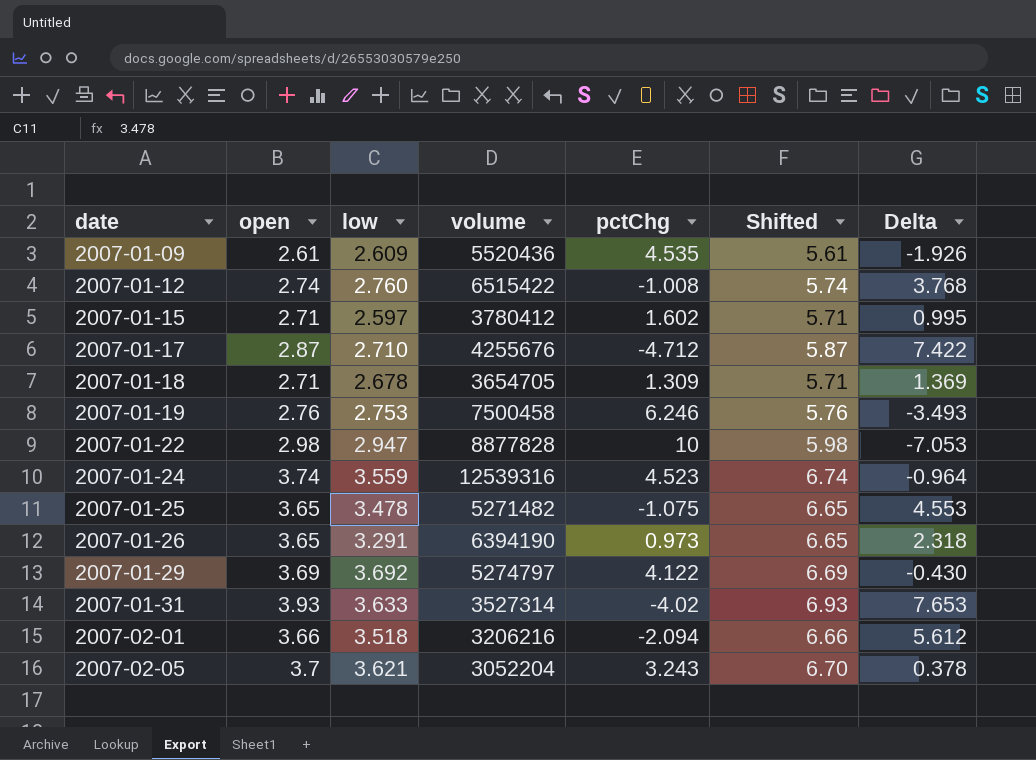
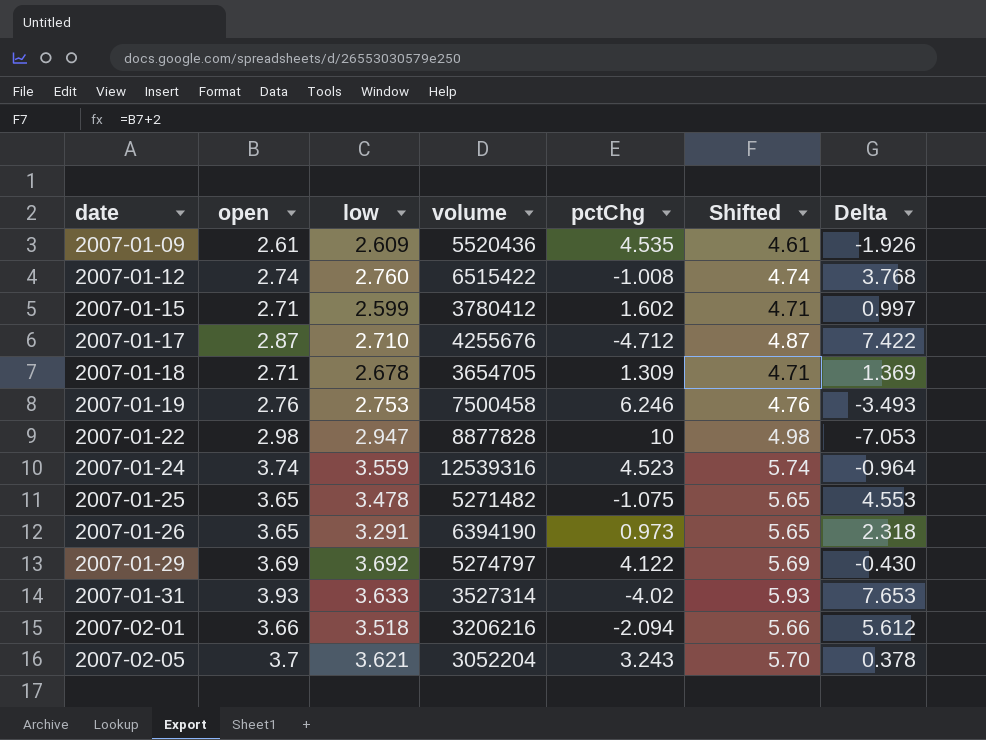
column Shifted | formula: [open] + 3 -> [open] + 2
2007-01-15 | low: 2.597 -> 2.599
2007-01-15 | Delta: 0.995 -> 0.997

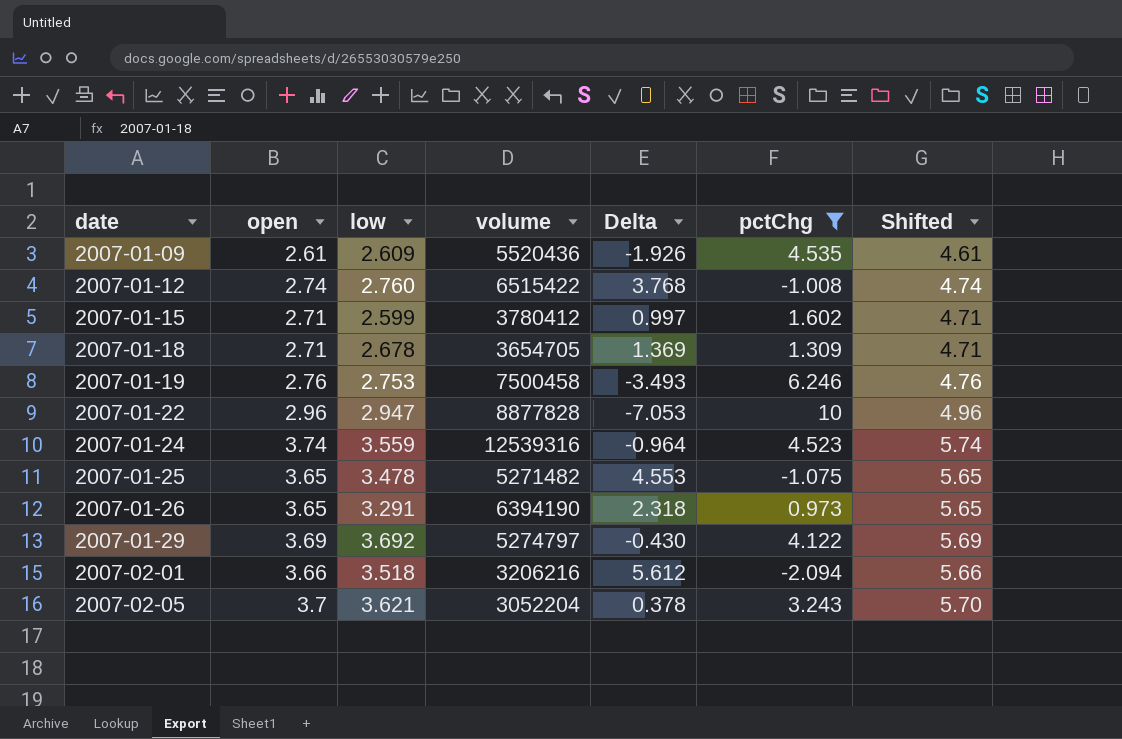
filter: none -> pctChg >= -2.094
column Delta | position: 7 -> 5
2007-01-22 | open: 2.98 -> 2.96
2007-01-22 | Shifted: 4.98 -> 4.96

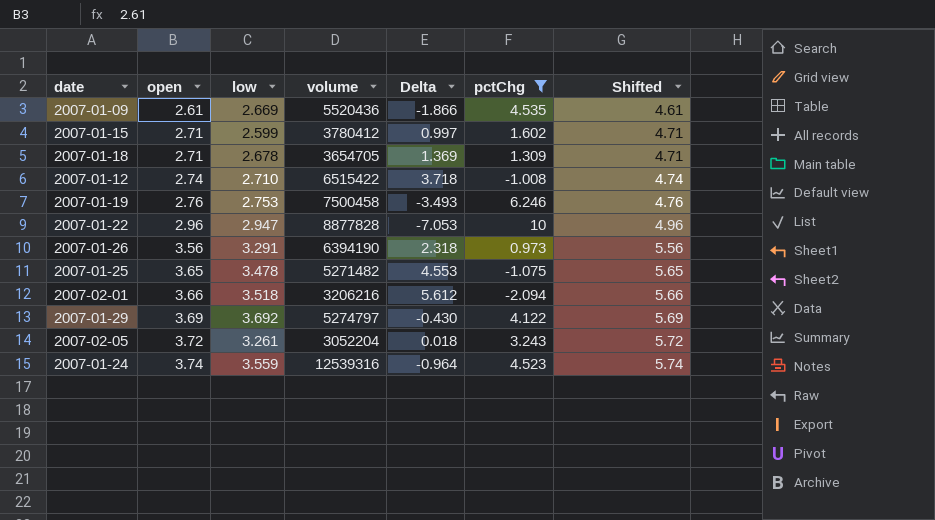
row order: date ascending -> open ascending
2007-01-09 | low: 2.609 -> 2.669
2007-01-09 | Delta: -1.926 -> -1.866
2007-01-12 | low: 2.760 -> 2.710
2007-01-12 | Delta: 3.768 -> 3.718
2007-01-26 | open: 3.65 -> 3.56
2007-01-26 | Shifted: 5.65 -> 5.56
2007-02-05 | open: 3.7 -> 3.72
2007-02-05 | low: 3.621 -> 3.261
2007-02-05 | Delta: 0.378 -> 0.018
2007-02-05 | Shifted: 5.70 -> 5.72

